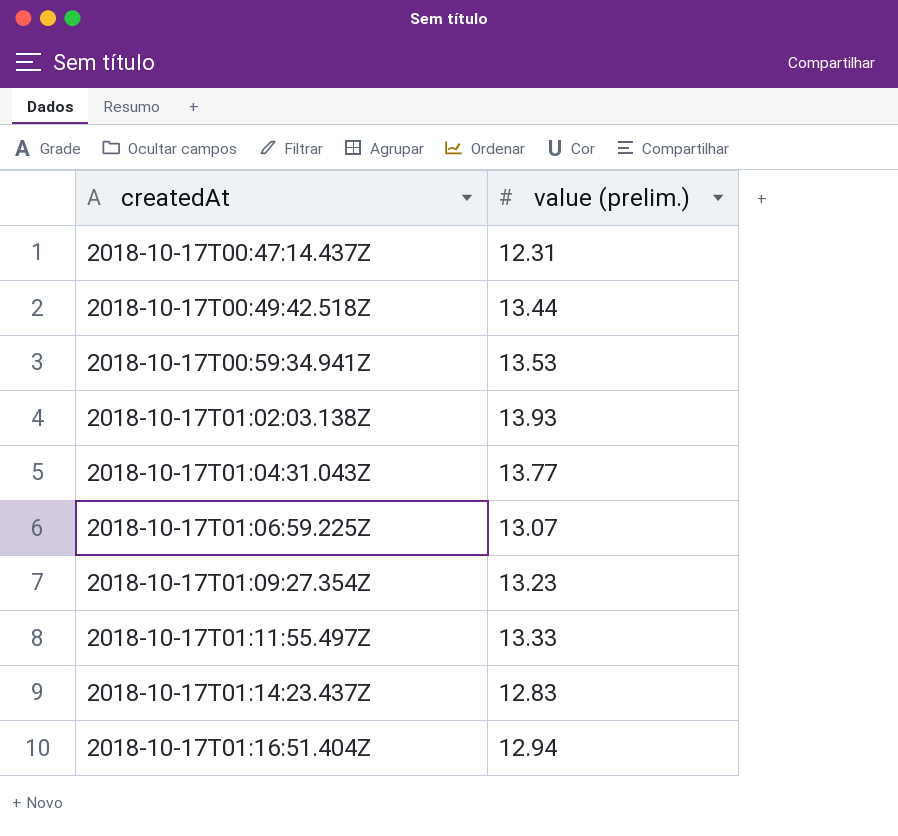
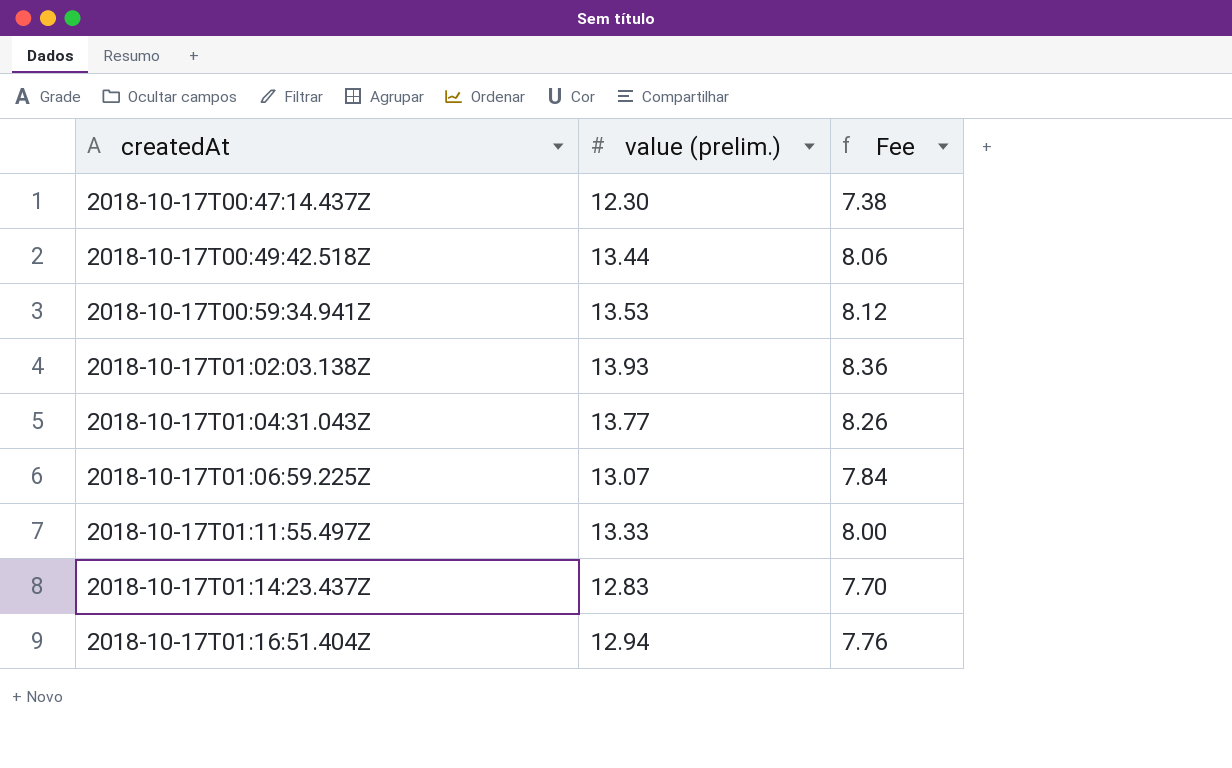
column Fee | formula: none -> [value (prelim.)] * 0.6
row 2018-10-17T01:09:27.354Z: 13.23 -> none
2018-10-17T00:47:14.437Z | value (prelim.): 12.31 -> 12.30

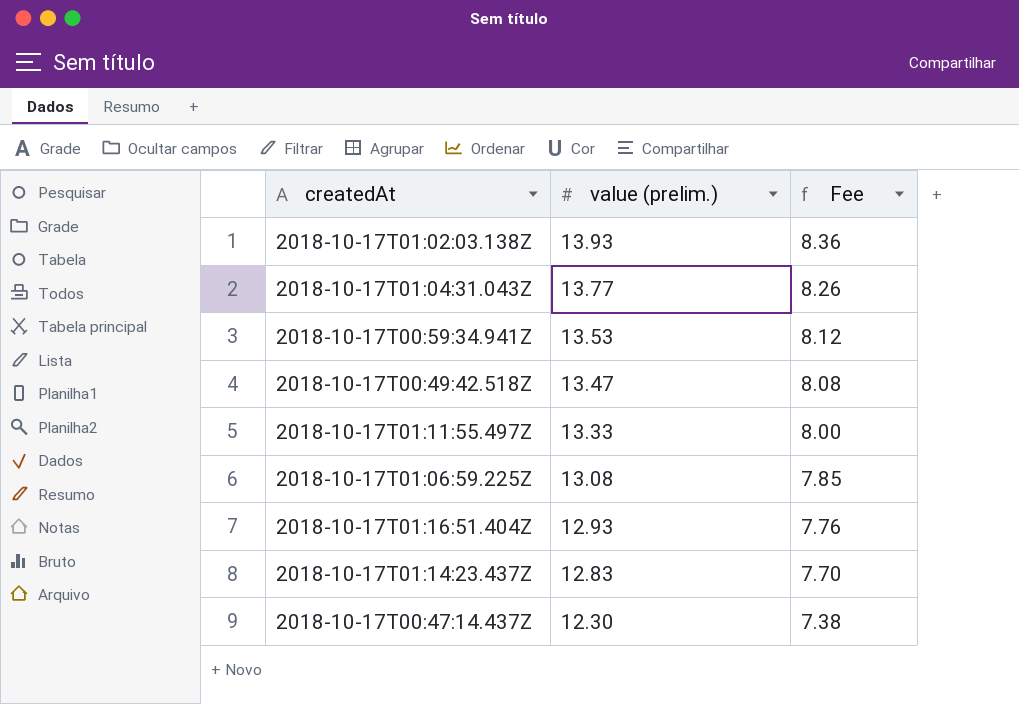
row order: createdAt ascending -> value (prelim.) descending
2018-10-17T00:49:42.518Z | value (prelim.): 13.44 -> 13.47
2018-10-17T00:49:42.518Z | Fee: 8.06 -> 8.08
2018-10-17T01:06:59.225Z | value (prelim.): 13.07 -> 13.08
2018-10-17T01:06:59.225Z | Fee: 7.84 -> 7.85
2018-10-17T01:16:51.404Z | value (prelim.): 12.94 -> 12.93

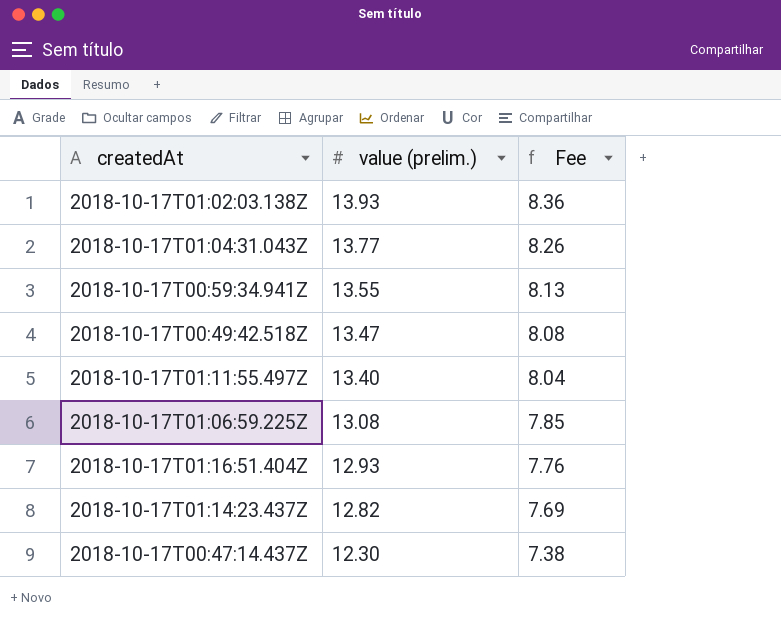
2018-10-17T00:59:34.941Z | value (prelim.): 13.53 -> 13.55
2018-10-17T00:59:34.941Z | Fee: 8.12 -> 8.13
2018-10-17T01:11:55.497Z | value (prelim.): 13.33 -> 13.40
2018-10-17T01:11:55.497Z | Fee: 8.00 -> 8.04
2018-10-17T01:14:23.437Z | value (prelim.): 12.83 -> 12.82
2018-10-17T01:14:23.437Z | Fee: 7.70 -> 7.69

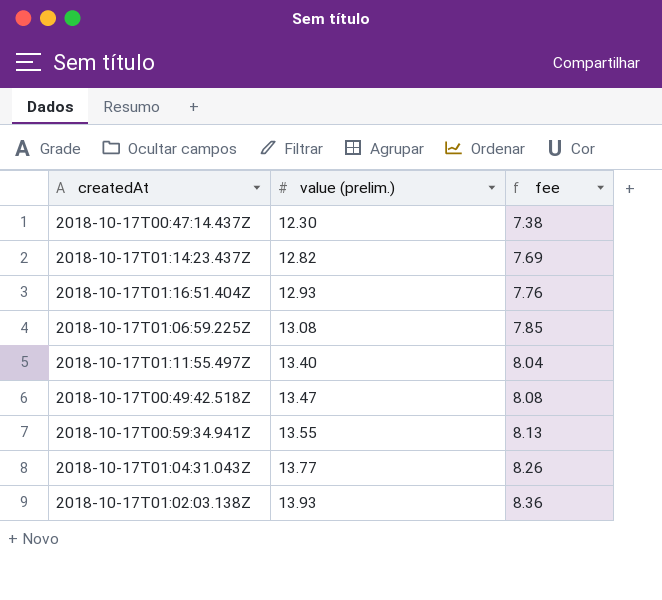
row order: value (prelim.) descending -> value (prelim.) ascending
column name: Fee -> fee

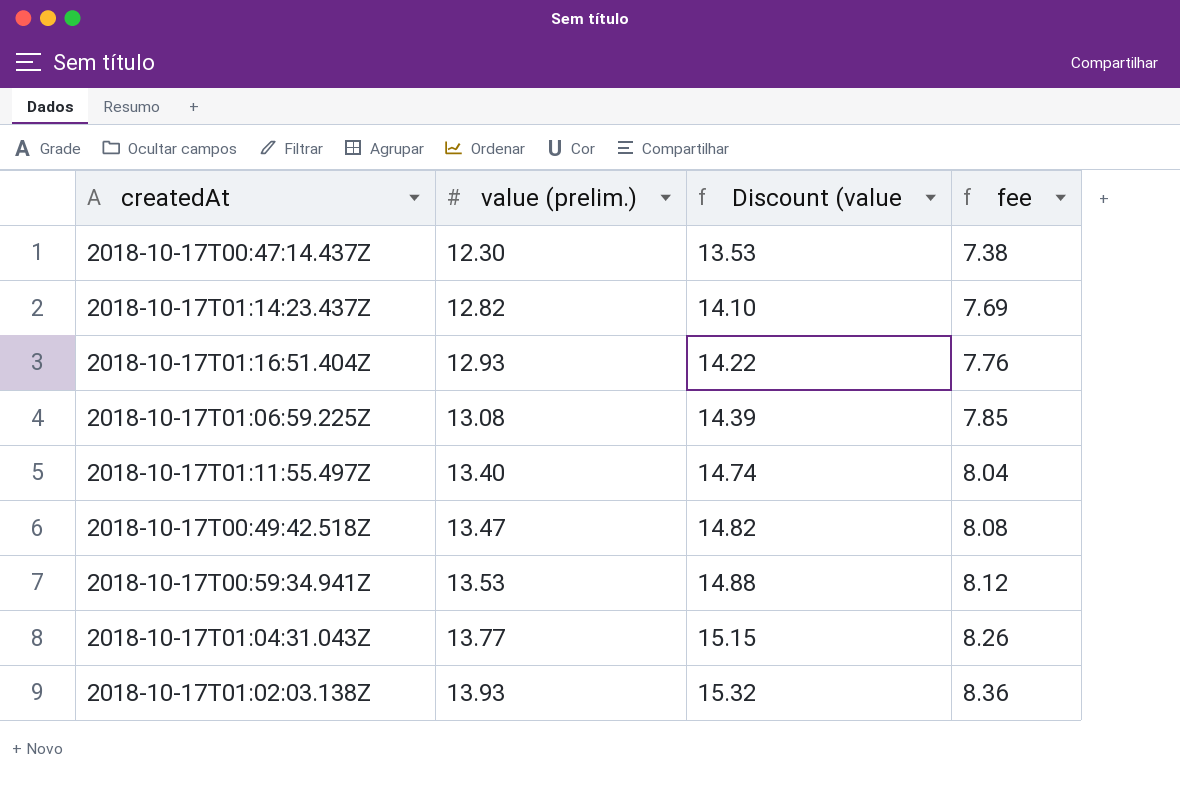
column Discount (value | formula: none -> [value (prelim.)] * 1.1
2018-10-17T00:59:34.941Z | value (prelim.): 13.55 -> 13.53
2018-10-17T00:59:34.941Z | fee: 8.13 -> 8.12

